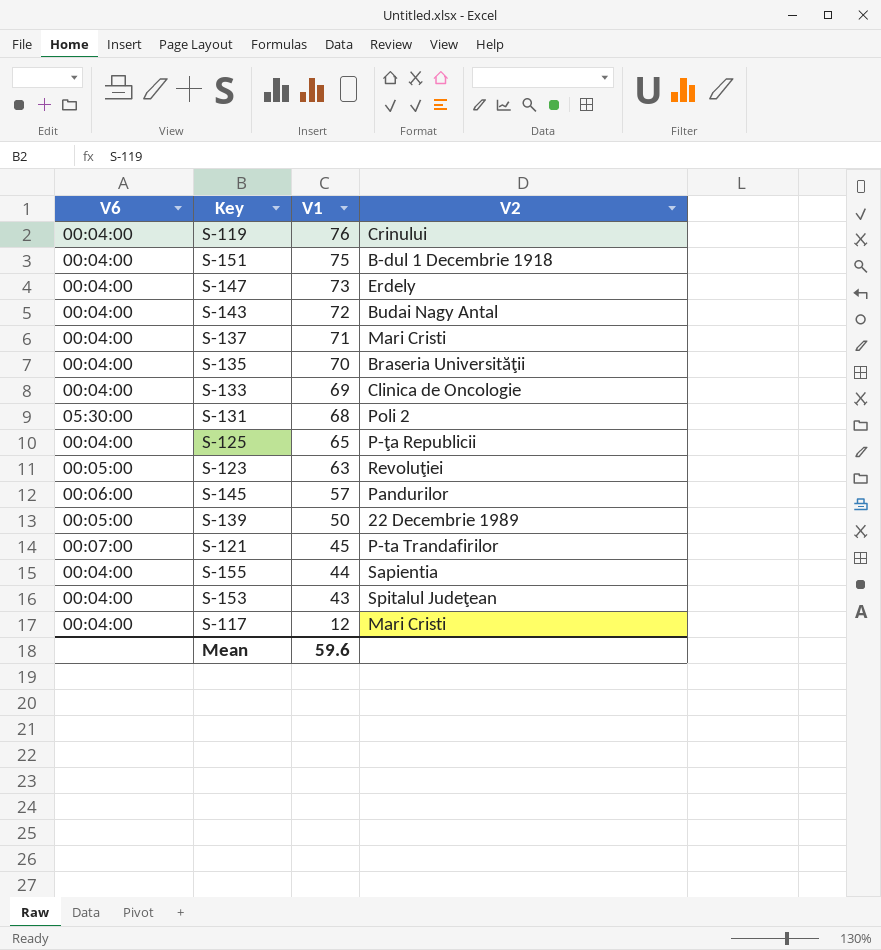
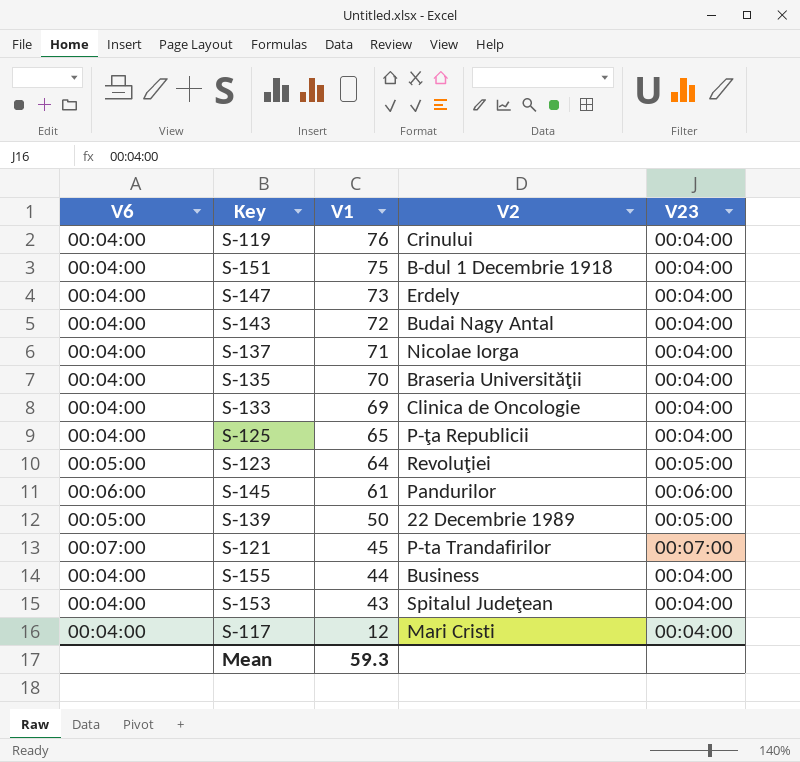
column V23 | position: none -> 5
row S-131: 05:30:00 | 68 | Poli 2 -> none
S-137 | V2: Mari Cristi -> Nicolae Iorga
S-123 | V1: 63 -> 64
S-145 | V1: 57 -> 61
S-155 | V2: Sapientia -> Business
Mean | V1: 59.6 -> 59.3

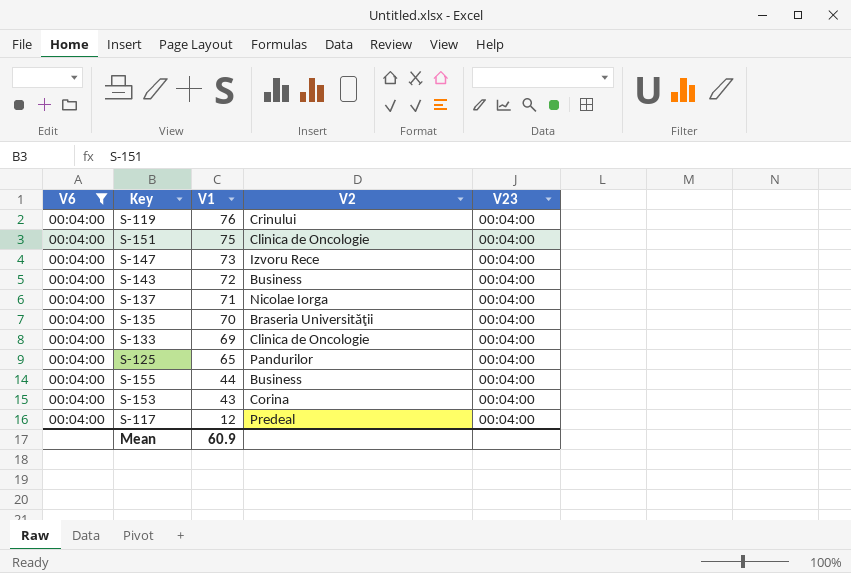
filter: none -> V6 = 00:04:00
S-151 | V2: B-dul 1 Decembrie 1918 -> Clinica de Oncologie
S-147 | V2: Erdely -> Izvoru Rece
S-143 | V2: Budai Nagy Antal -> Business
S-125 | V2: P-ţa Republicii -> Pandurilor
S-153 | V2: Spitalul Judeţean -> Corina
S-117 | V2: Mari Cristi -> Predeal
Mean | V1: 59.3 -> 60.9

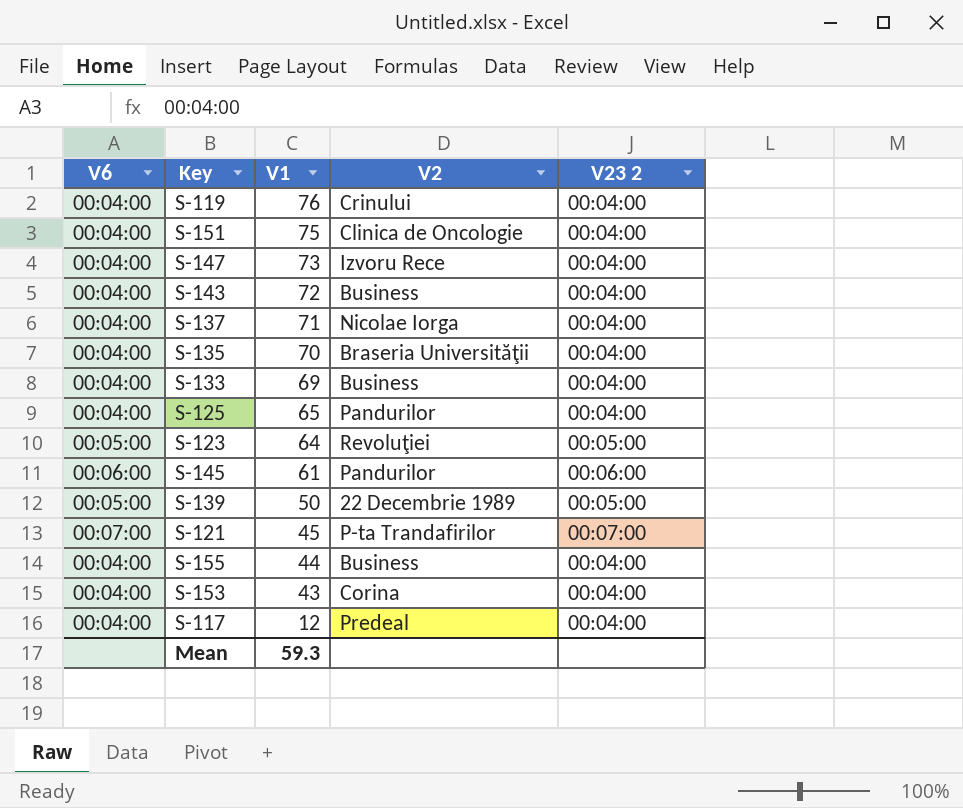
filter: V6 = 00:04:00 -> none
column name: V23 -> V23 2
S-133 | V2: Clinica de Oncologie -> Business
Mean | V1: 60.9 -> 59.3

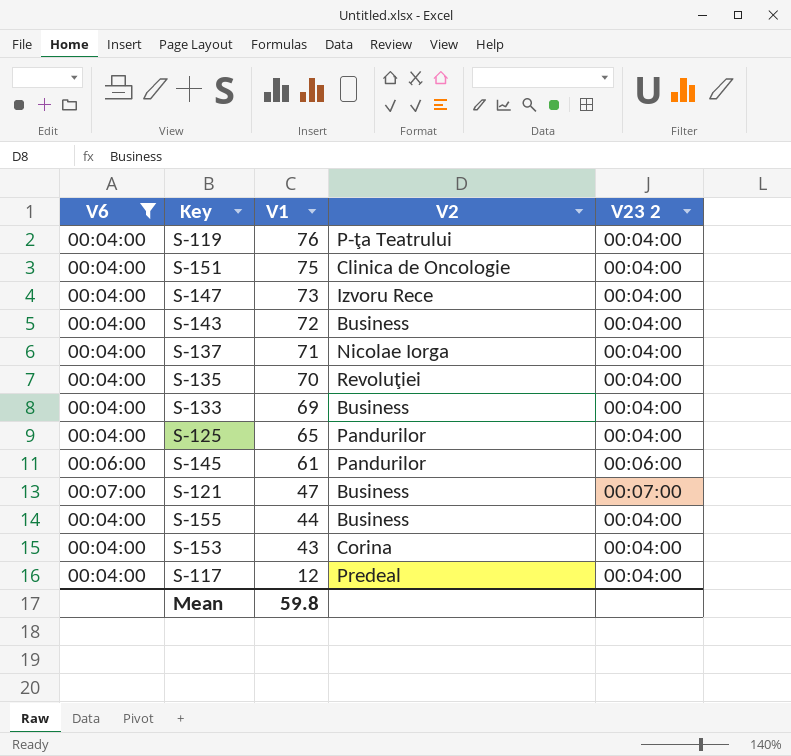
filter: none -> V6 != 00:05:00
S-119 | V2: Crinului -> P-ţa Teatrului
S-135 | V2: Braseria Universităţii -> Revoluţiei
S-121 | V1: 45 -> 47
S-121 | V2: P-ta Trandafirilor -> Business
Mean | V1: 59.3 -> 59.8

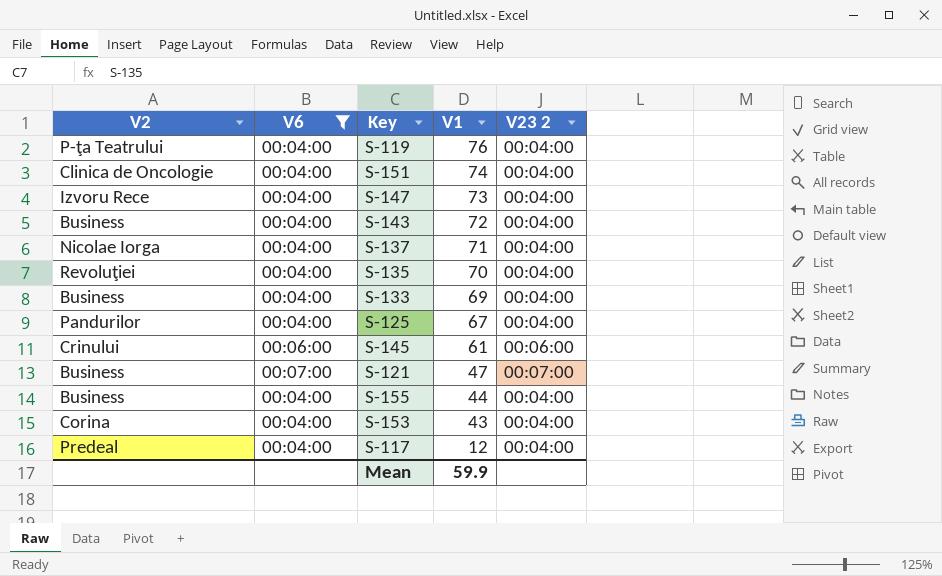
column V2 | position: 4 -> 1
S-151 | V1: 75 -> 74
S-125 | V1: 65 -> 67
S-145 | V2: Pandurilor -> Crinului
Mean | V1: 59.8 -> 59.9

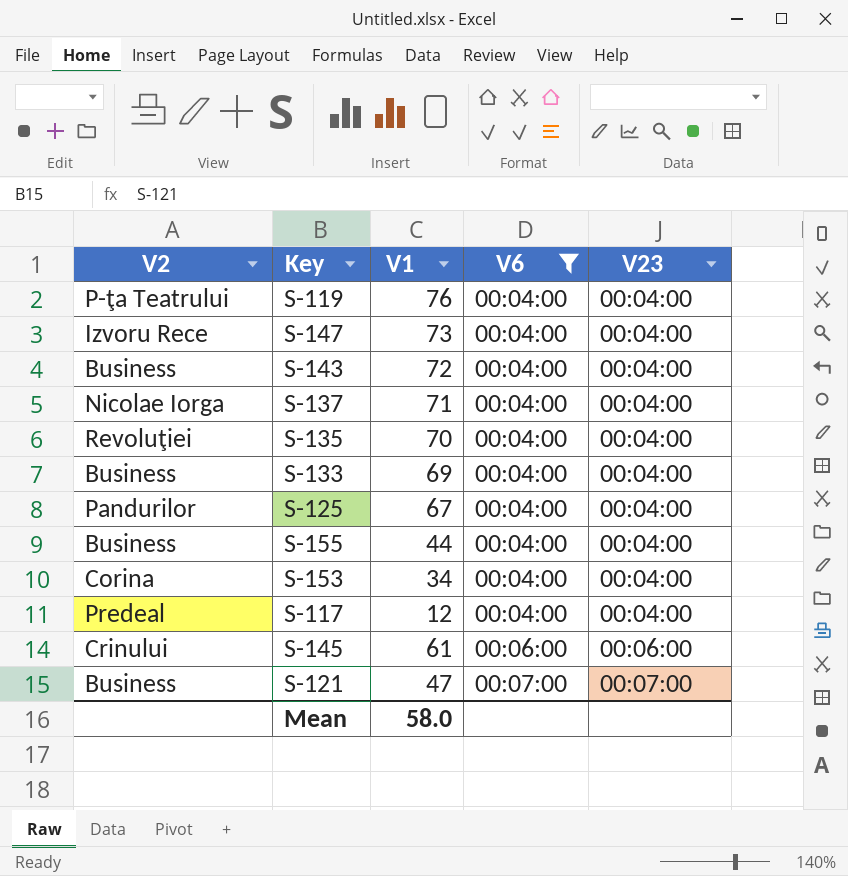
row order: V1 descending -> V6 ascending
column V6 | position: 2 -> 4
column name: V23 2 -> V23
row S-151: Clinica de Oncologie | 00:04:00 | 74 | 00:04:00 -> none
S-153 | V1: 43 -> 34
Mean | V1: 59.9 -> 58.0

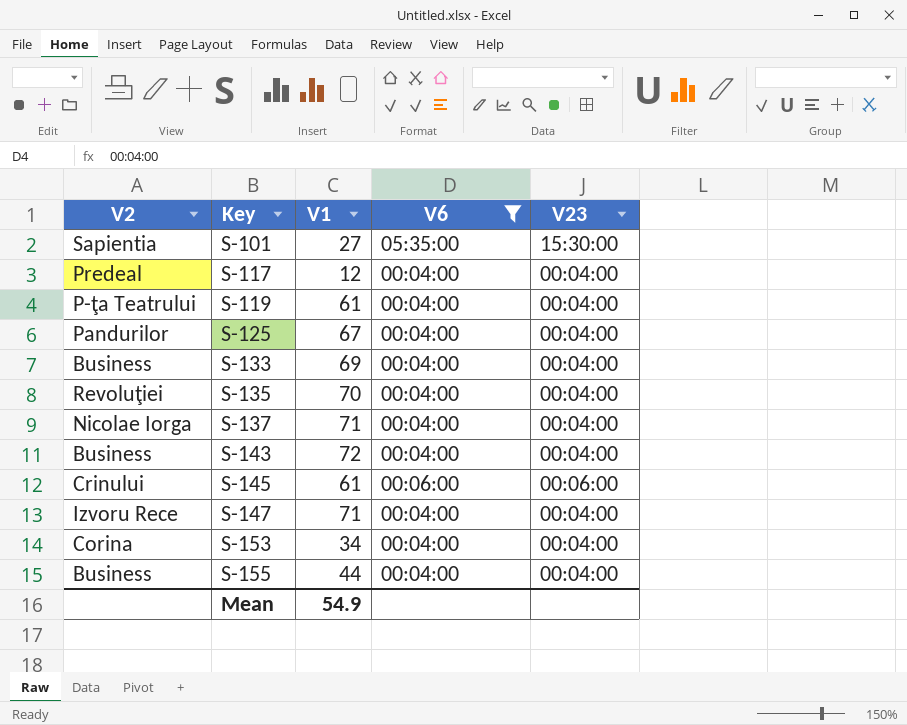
row order: V6 ascending -> Key ascending
row S-121: Business | 47 | 00:07:00 | 00:07:00 -> none
row S-101: none -> Sapientia | 27 | 05:35:00 | 15:30:00
S-119 | V1: 76 -> 61
S-147 | V1: 73 -> 71
Mean | V1: 58.0 -> 54.9

